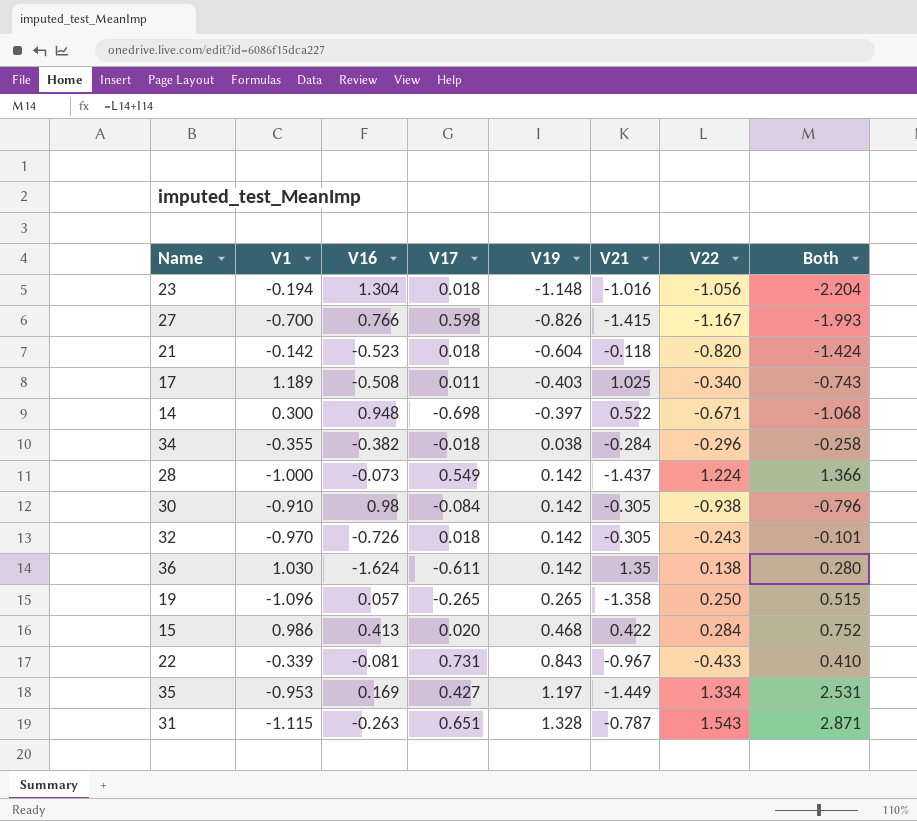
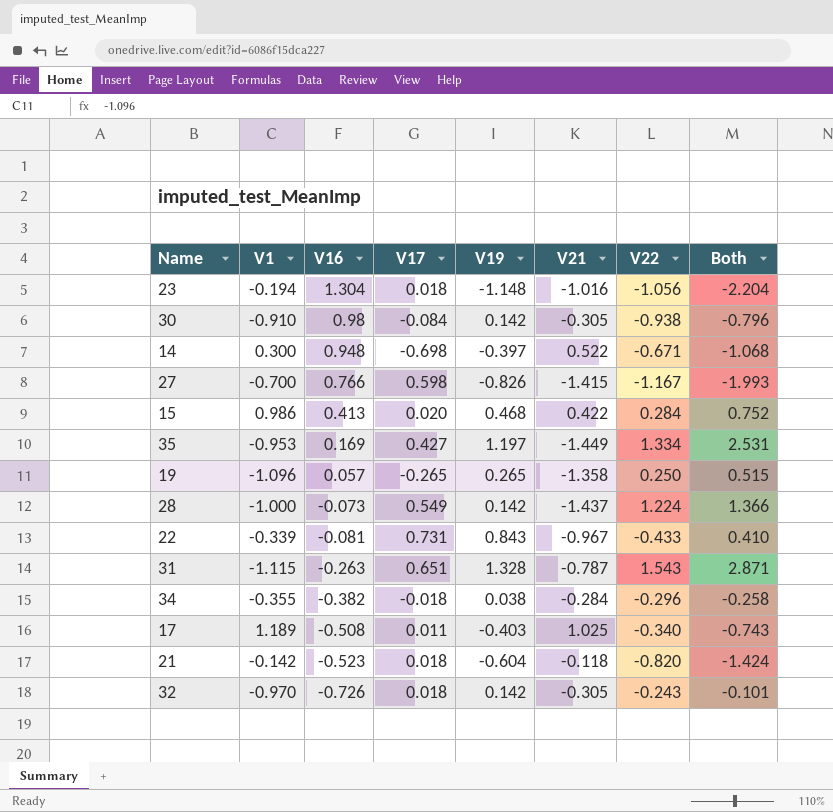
row order: V19 ascending -> V16 descending
row 36: 1.030 | -1.624 | -0.611 | 0.142 | 1.35 | 0.138 | 0.280 -> none

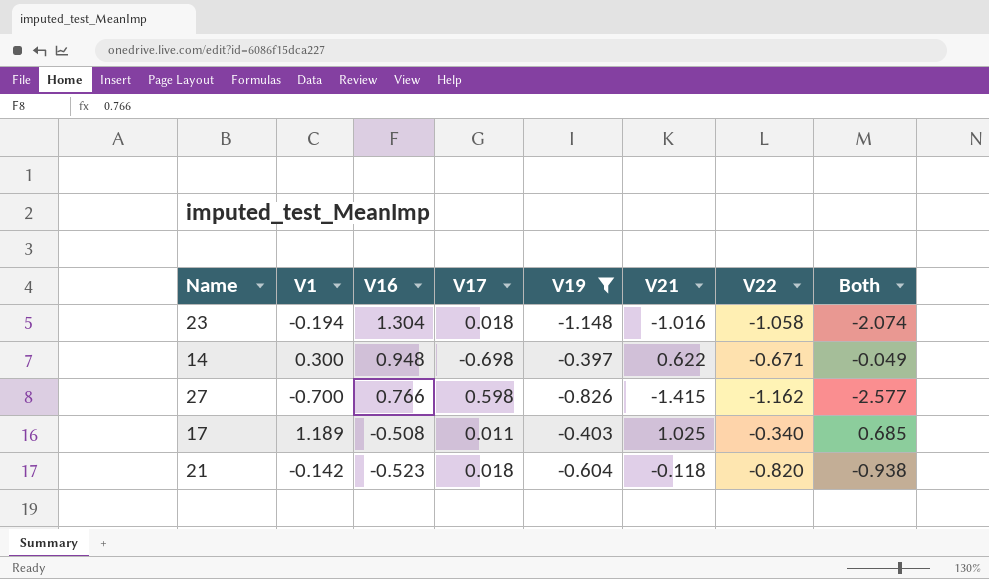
filter: none -> V19 <= -0.397
column Both | formula: [V19] + [V22] -> [V21] + [V22]
23 | V22: -1.056 -> -1.058
14 | V21: 0.522 -> 0.622
27 | V22: -1.167 -> -1.162

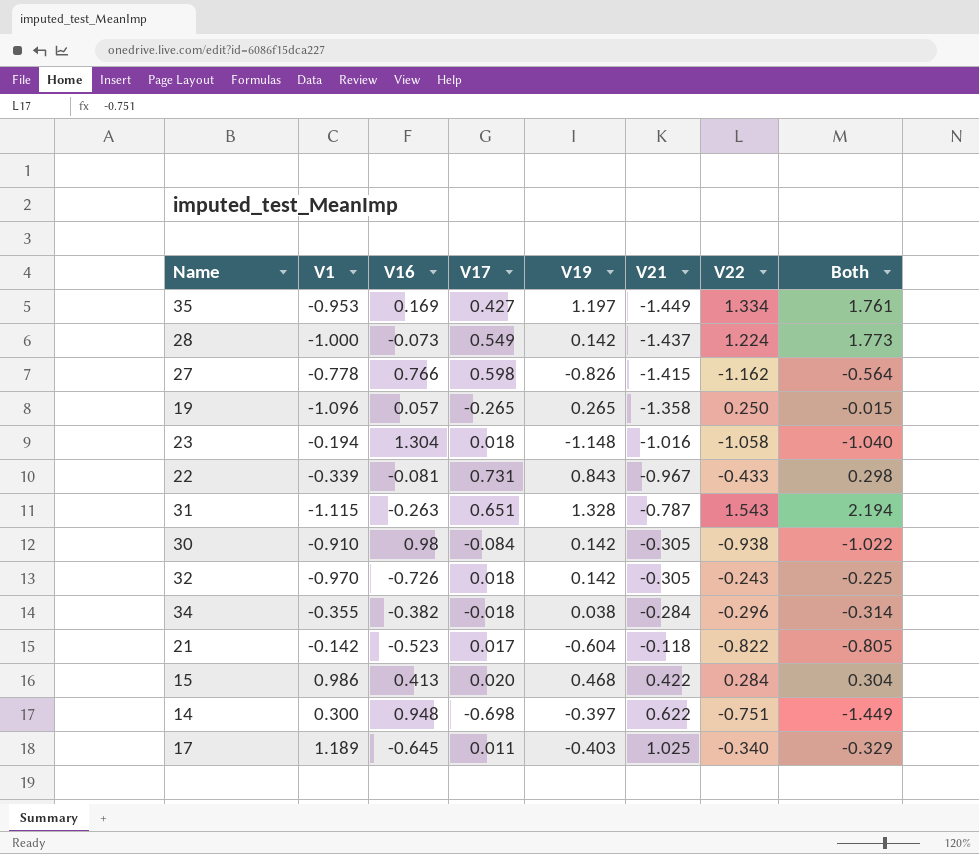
filter: V19 <= -0.397 -> none
row order: V16 descending -> V21 ascending
column Both | formula: [V21] + [V22] -> [V17] + [V22]
27 | V1: -0.700 -> -0.778
21 | V17: 0.018 -> 0.017
21 | V22: -0.820 -> -0.822
14 | V22: -0.671 -> -0.751
17 | V16: -0.508 -> -0.645

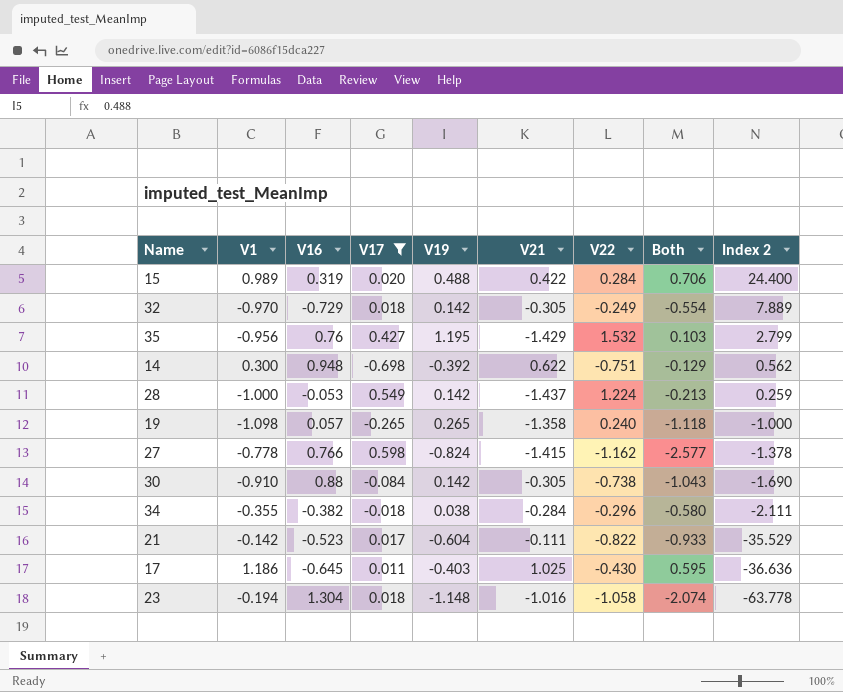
filter: none -> V17 <= 0.598
row order: V21 ascending -> Index 2 descending
column Both | formula: [V17] + [V22] -> [V21] + [V22]
column Index 2 | formula: none -> [V19] / [V17]
15 | V1: 0.986 -> 0.989
15 | V16: 0.413 -> 0.319
15 | V19: 0.468 -> 0.488
32 | V16: -0.726 -> -0.729
32 | V22: -0.243 -> -0.249
35 | V1: -0.953 -> -0.956
35 | V16: 0.169 -> 0.76
35 | V19: 1.197 -> 1.195
35 | V21: -1.449 -> -1.429
35 | V22: 1.334 -> 1.532
14 | V19: -0.397 -> -0.392
28 | V16: -0.073 -> -0.053
19 | V1: -1.096 -> -1.098
19 | V22: 0.250 -> 0.240
27 | V19: -0.826 -> -0.824
30 | V16: 0.98 -> 0.88
30 | V22: -0.938 -> -0.738
21 | V21: -0.118 -> -0.111
17 | V1: 1.189 -> 1.186
17 | V22: -0.340 -> -0.430

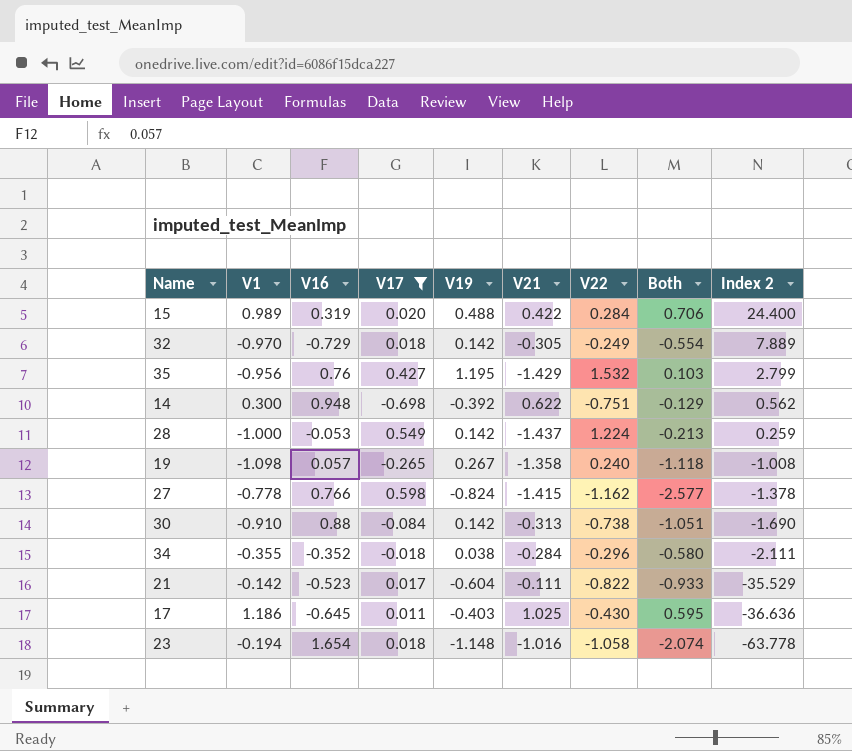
19 | V19: 0.265 -> 0.267
19 | Index 2: -1.000 -> -1.008
30 | V21: -0.305 -> -0.313
30 | Both: -1.043 -> -1.051
34 | V16: -0.382 -> -0.352
23 | V16: 1.304 -> 1.654

